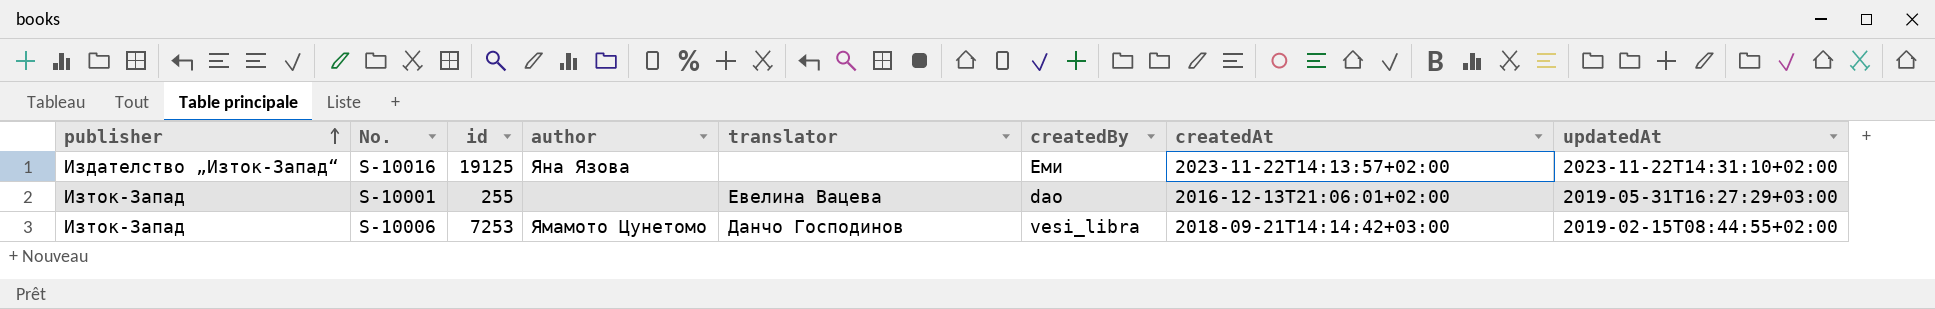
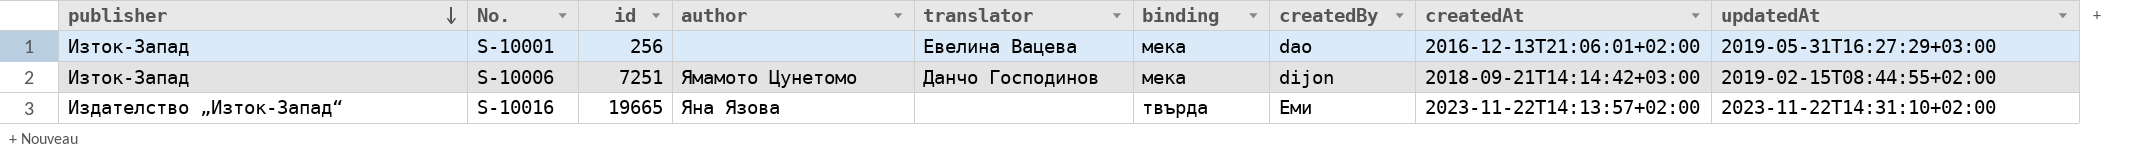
row order: publisher ascending -> publisher descending
column binding | position: none -> 6
S-10001 | id: 255 -> 256
S-10006 | id: 7253 -> 7251
S-10006 | createdBy: vesi_libra -> dijon
S-10016 | id: 19125 -> 19665

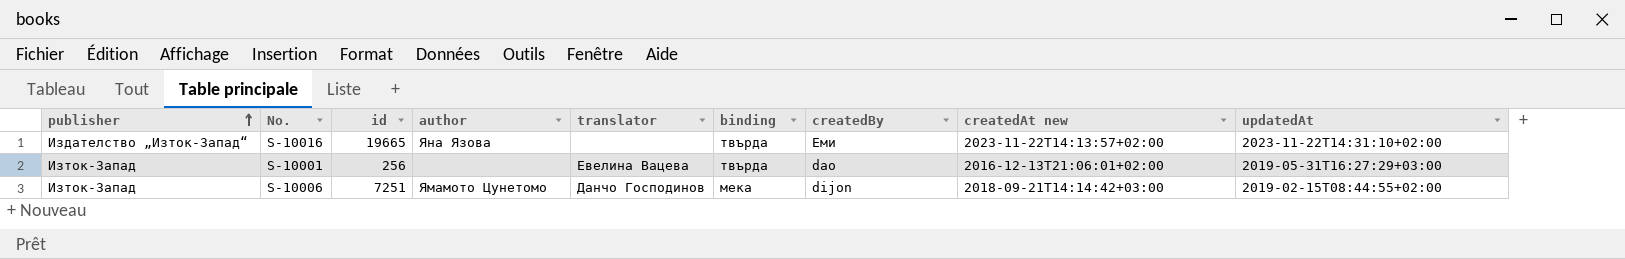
row order: publisher descending -> publisher ascending
column name: createdAt -> createdAt new
S-10001 | binding: мека -> твърда

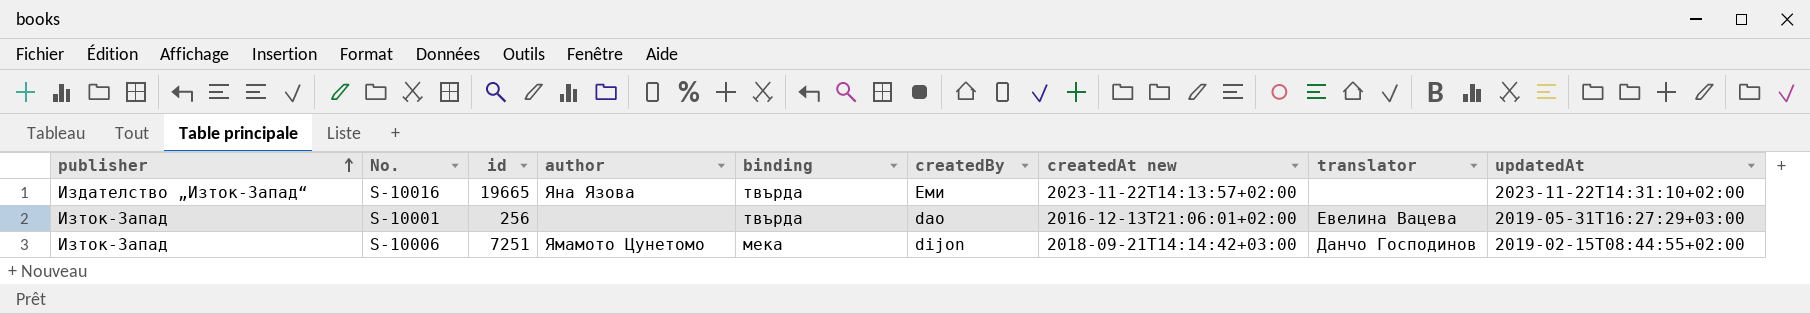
column translator | position: 5 -> 8

